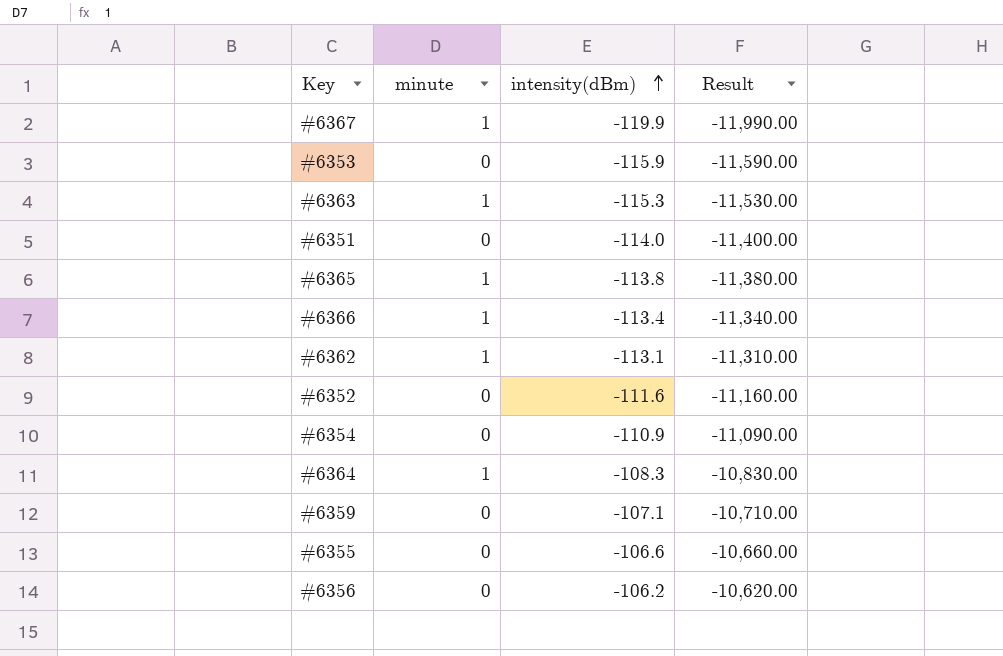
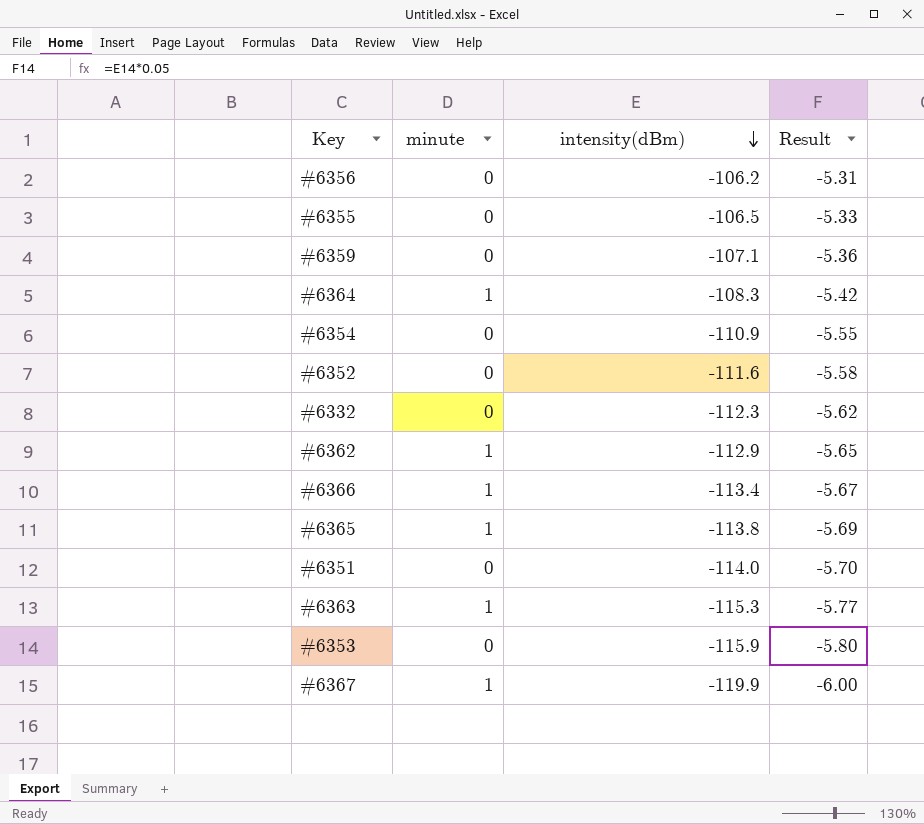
row order: intensity(dBm) ascending -> intensity(dBm) descending
column Result | formula: [intensity(dBm)] * 100 -> [intensity(dBm)] * 0.05
#6355 | intensity(dBm): -106.6 -> -106.5
row #6332: none -> 0 | -112.3 | -5.62
#6362 | intensity(dBm): -113.1 -> -112.9

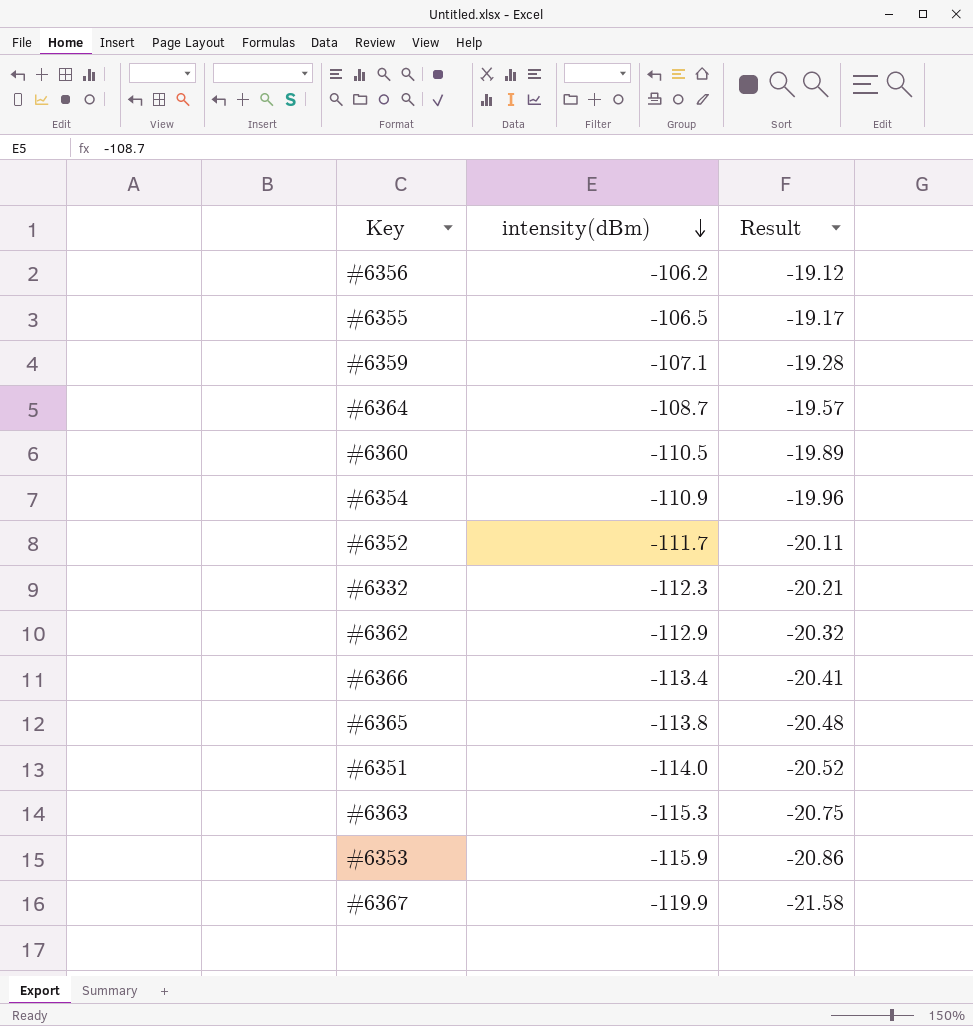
column minute | position: 2 -> none
column Result | formula: [intensity(dBm)] * 0.05 -> [intensity(dBm)] * 0.18
#6364 | intensity(dBm): -108.3 -> -108.7
row #6360: none -> -110.5 | -19.89
#6352 | intensity(dBm): -111.6 -> -111.7

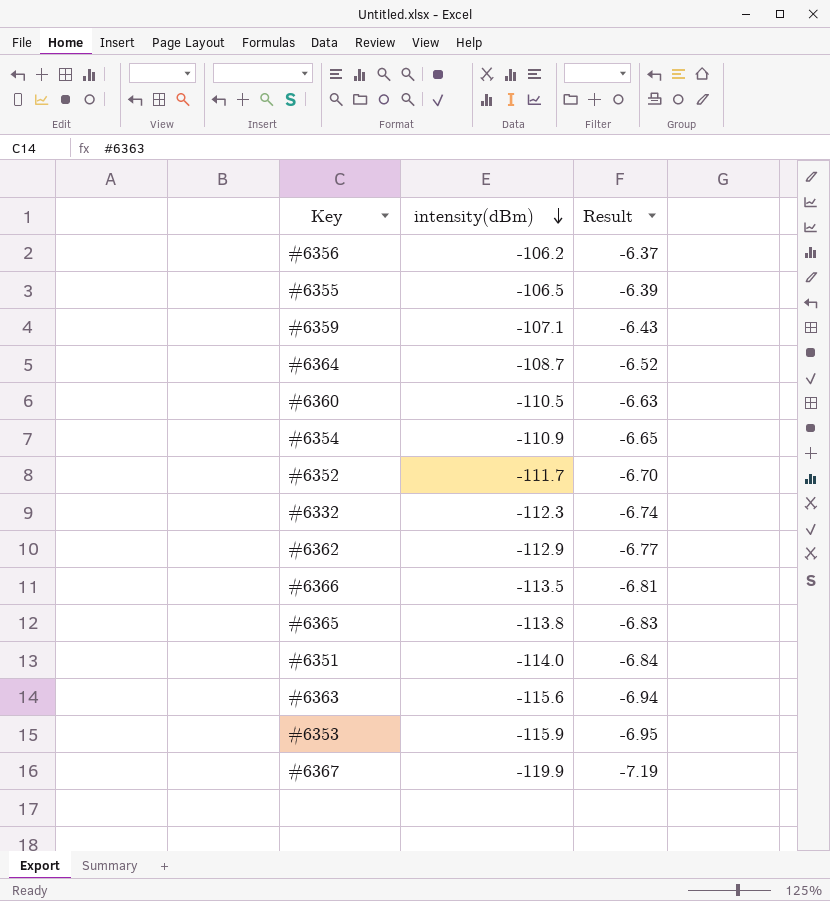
column Result | formula: [intensity(dBm)] * 0.18 -> [intensity(dBm)] * 0.06
#6366 | intensity(dBm): -113.4 -> -113.5
#6363 | intensity(dBm): -115.3 -> -115.6

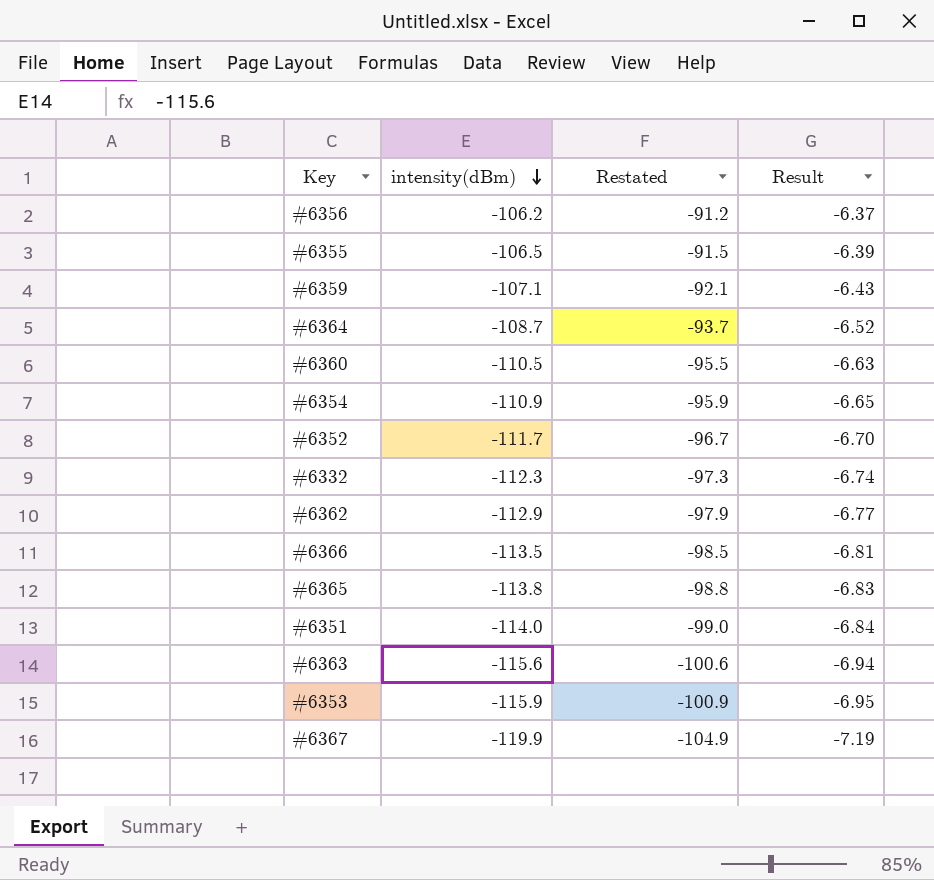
column Restated | formula: none -> [intensity(dBm)] + 15

